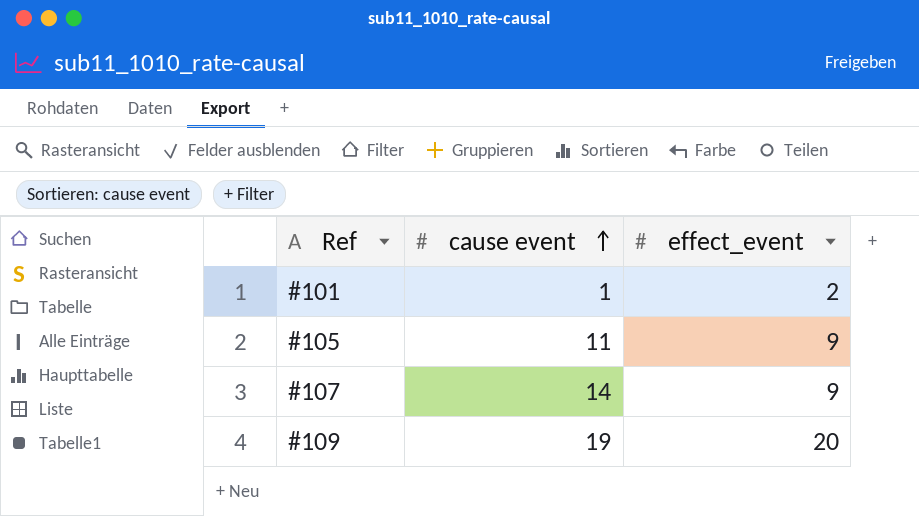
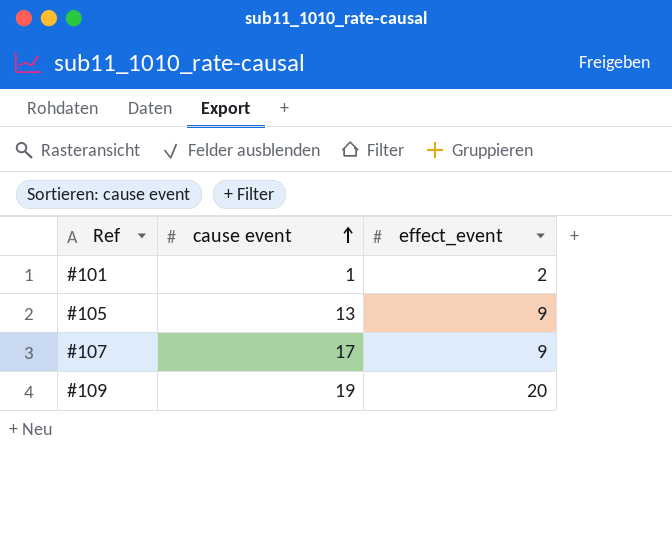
#105 | cause event: 11 -> 13
#107 | cause event: 14 -> 17

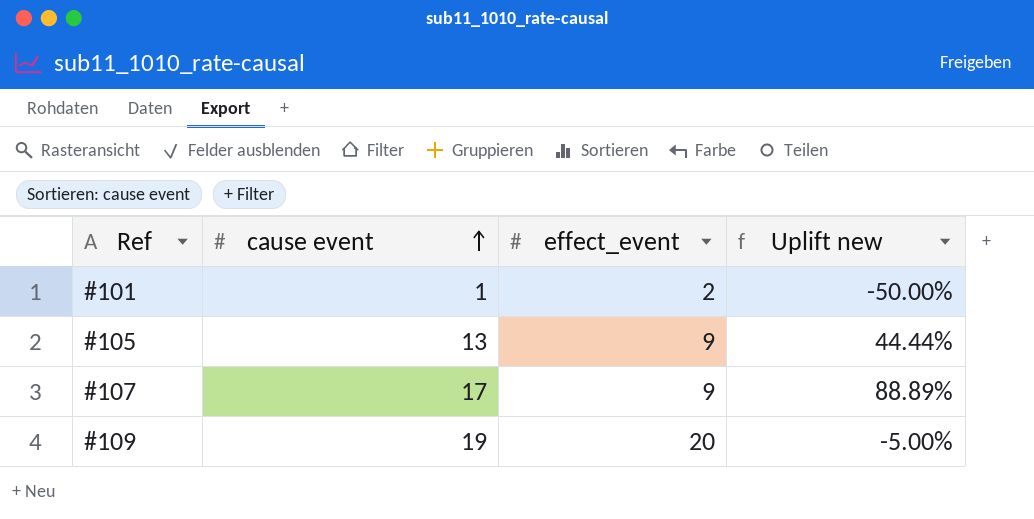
column Uplift new | formula: none -> ([cause event] - [effect_event]) / [effect_event]

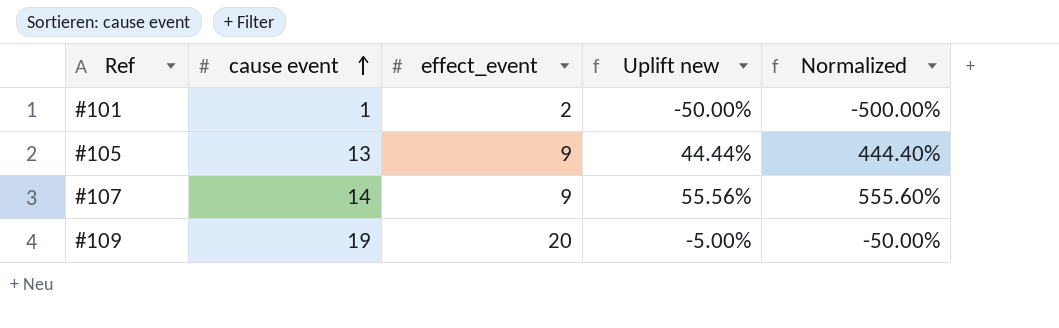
column Normalized | formula: none -> [Uplift new] * 10
#107 | cause event: 17 -> 14
#107 | Uplift new: 88.89% -> 55.56%

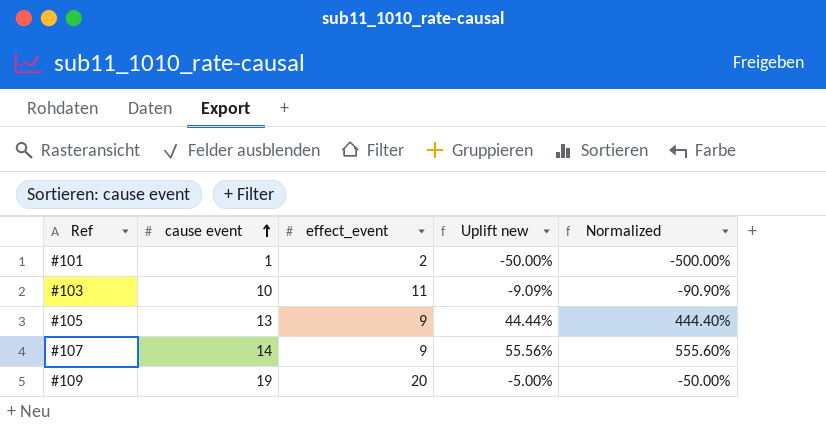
row #103: none -> 10 | 11 | -9.09% | -90.90%

